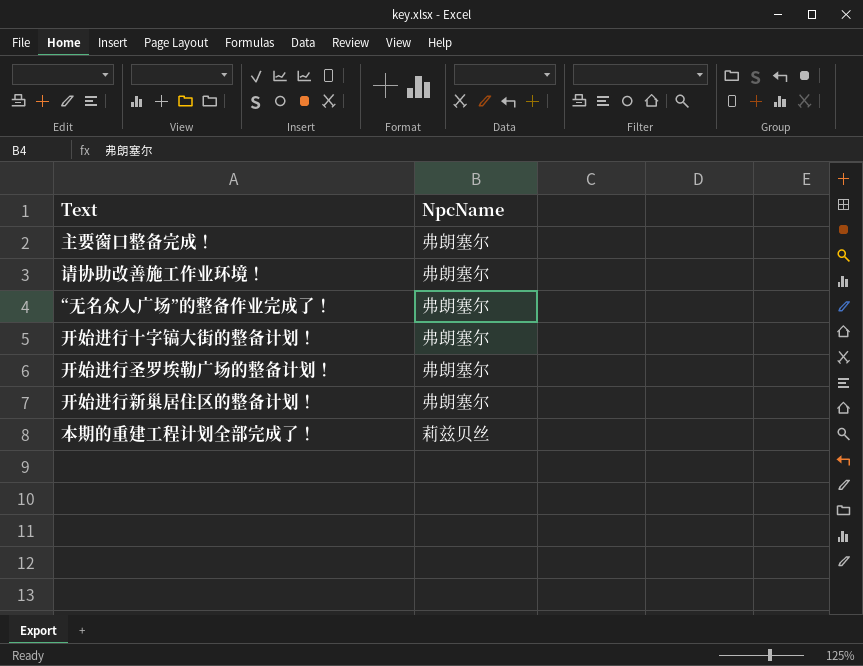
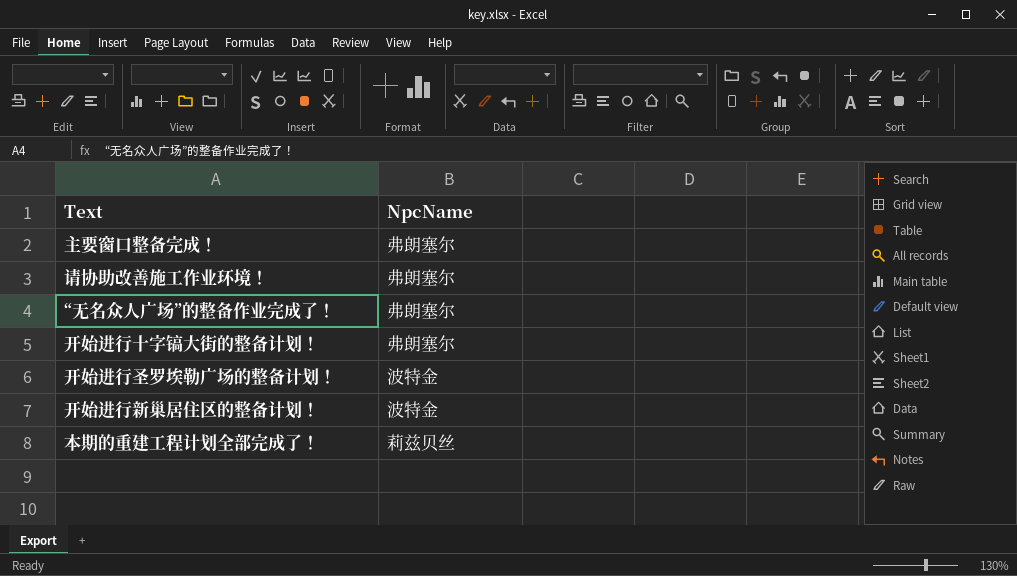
开始进行圣罗埃勒广场的整备计划！ | NpcName: 弗朗塞尔 -> 波特金
开始进行新巢居住区的整备计划！ | NpcName: 弗朗塞尔 -> 波特金

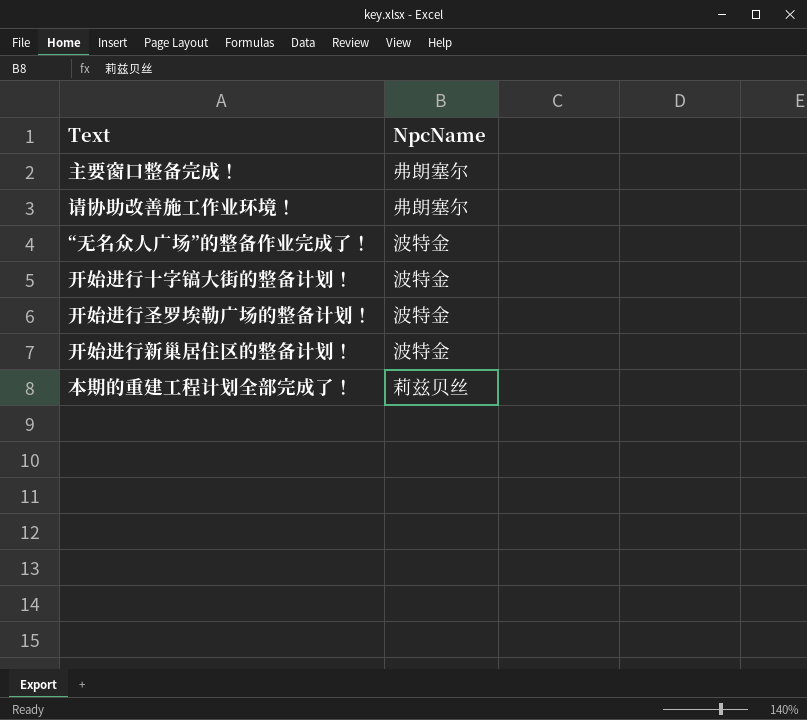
“无名众人广场”的整备作业完成了！ | NpcName: 弗朗塞尔 -> 波特金
开始进行十字镐大街的整备计划！ | NpcName: 弗朗塞尔 -> 波特金

